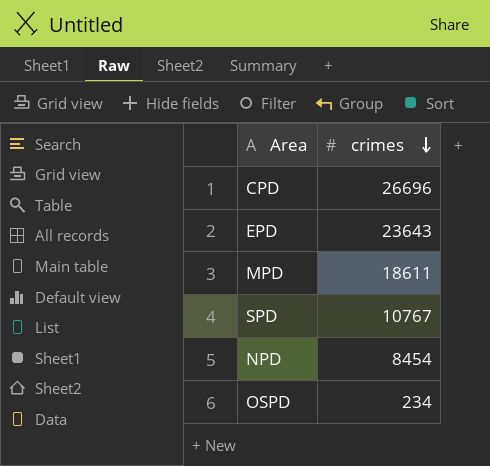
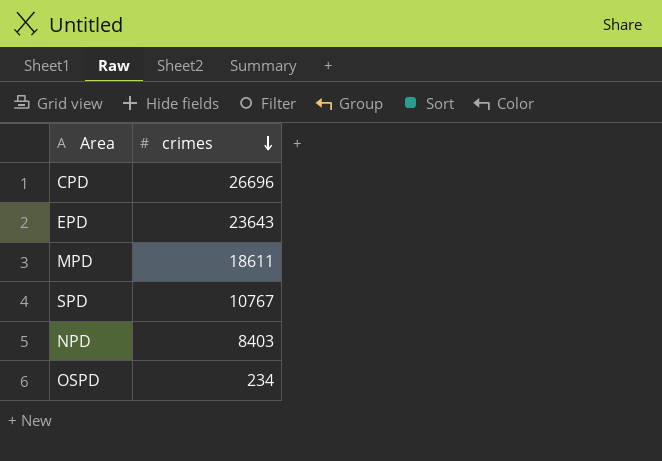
NPD | crimes: 8454 -> 8403

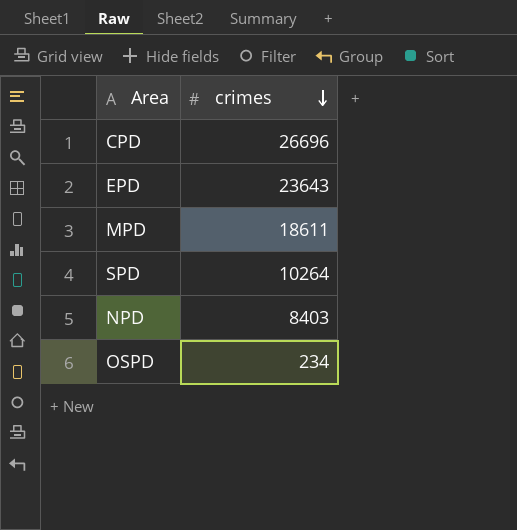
SPD | crimes: 10767 -> 10264

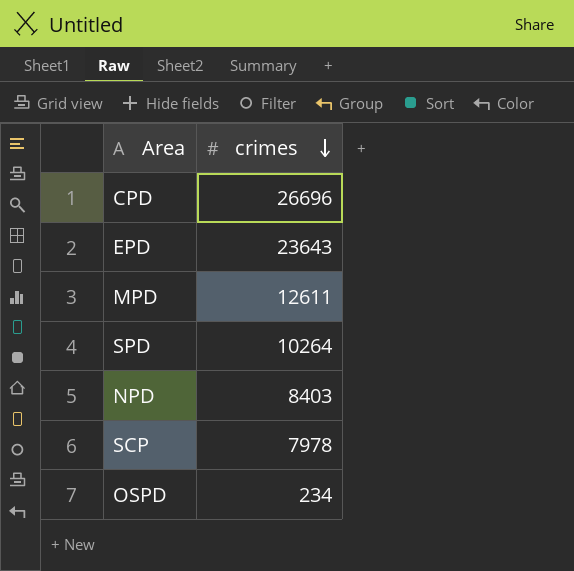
MPD | crimes: 18611 -> 12611
row SCP: none -> 7978

